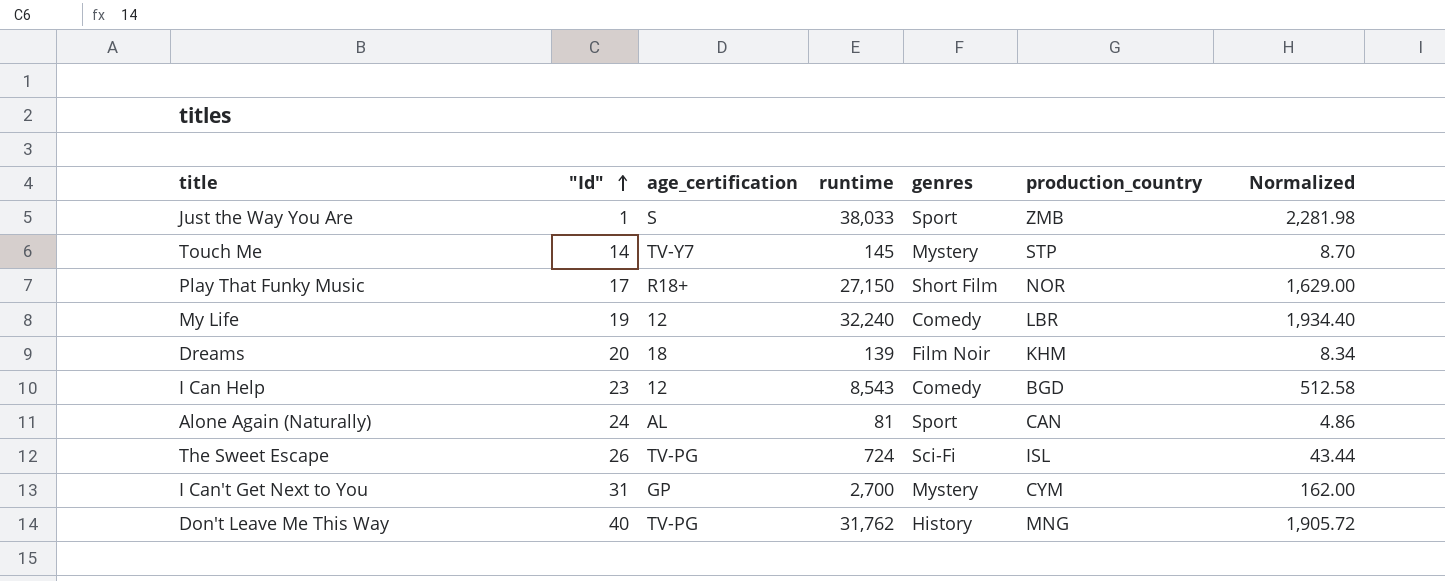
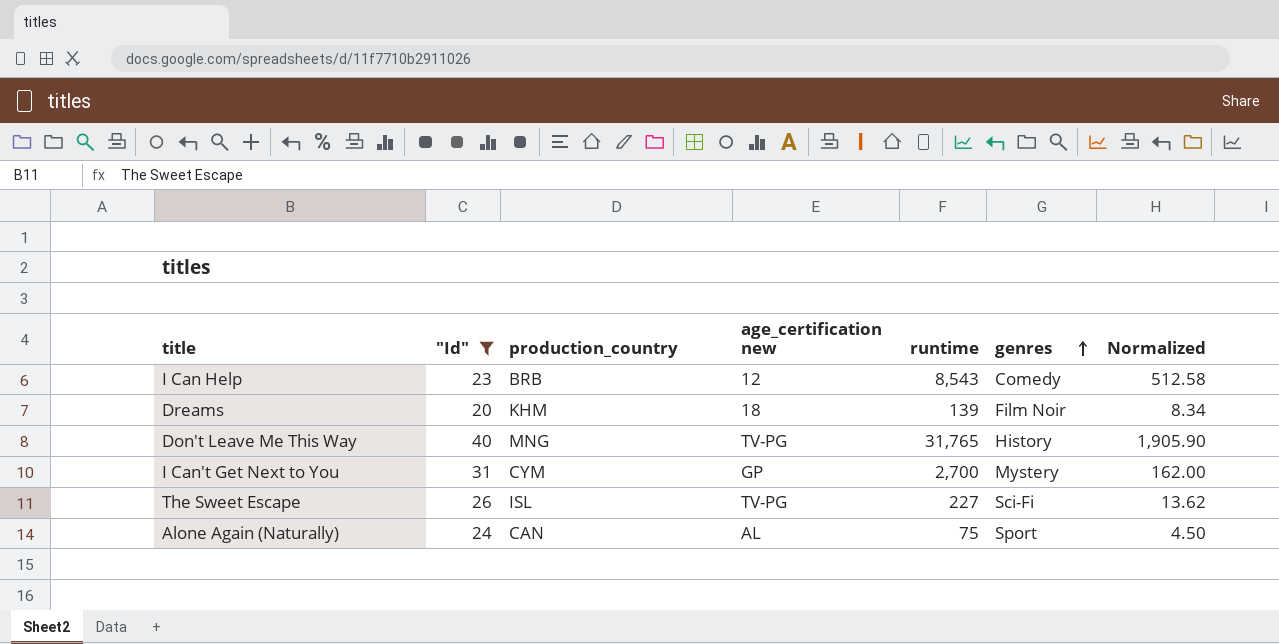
filter: none -> "Id" >= 20
row order: "Id" ascending -> genres ascending
column production_country | position: 6 -> 3
column name: age_certification -> age_certification new
I Can Help | production_country: BGD -> BRB
Don't Leave Me This Way | runtime: 31,762 -> 31,765
Don't Leave Me This Way | Normalized: 1,905.72 -> 1,905.90
The Sweet Escape | runtime: 724 -> 227
The Sweet Escape | Normalized: 43.44 -> 13.62
Alone Again (Naturally) | runtime: 81 -> 75
Alone Again (Naturally) | Normalized: 4.86 -> 4.50

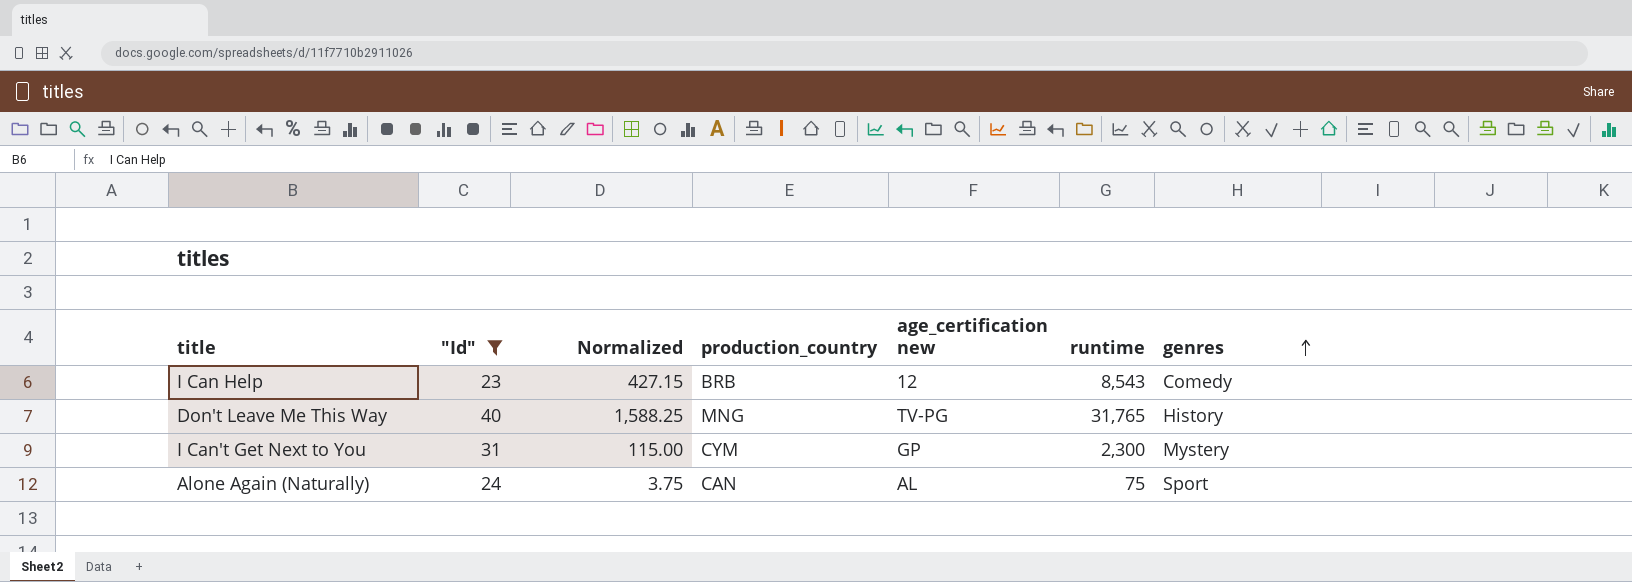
column Normalized | formula: [runtime] * 0.06 -> [runtime] * 0.05
column Normalized | position: 7 -> 3
row Dreams: 20 | KHM | 18 | 139 | Film Noir | 8.34 -> none
row The Sweet Escape: 26 | ISL | TV-PG | 227 | Sci-Fi | 13.62 -> none
I Can't Get Next to You | runtime: 2,700 -> 2,300

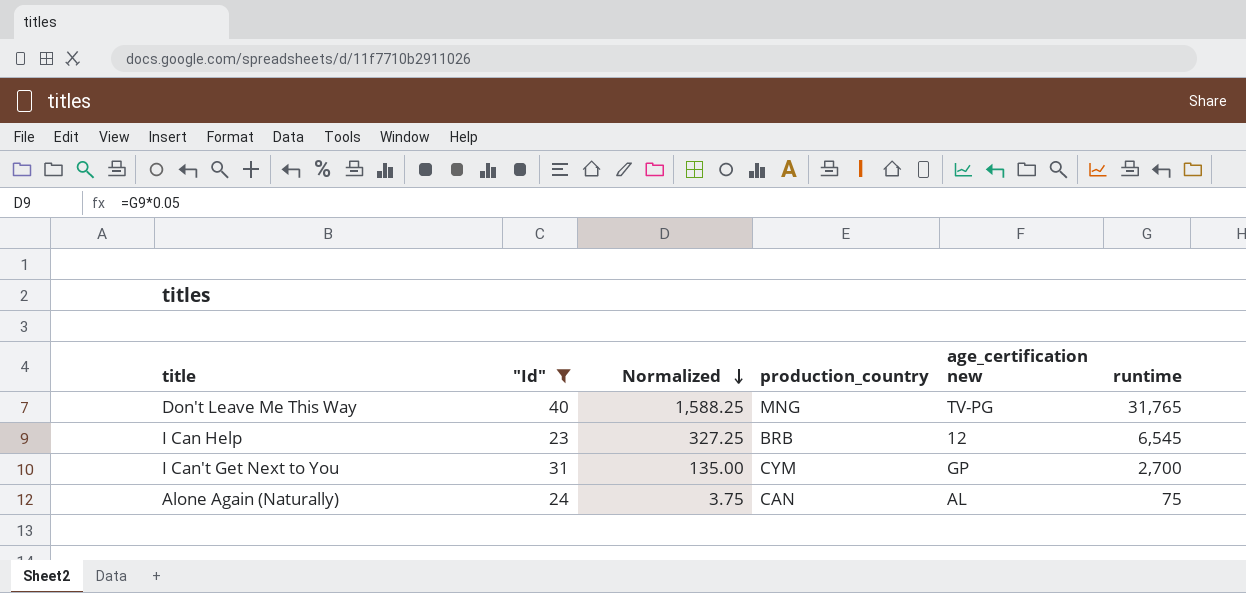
row order: genres ascending -> Normalized descending
column genres | position: 7 -> none
I Can Help | Normalized: 427.15 -> 327.25
I Can Help | runtime: 8,543 -> 6,545
I Can't Get Next to You | Normalized: 115.00 -> 135.00
I Can't Get Next to You | runtime: 2,300 -> 2,700

